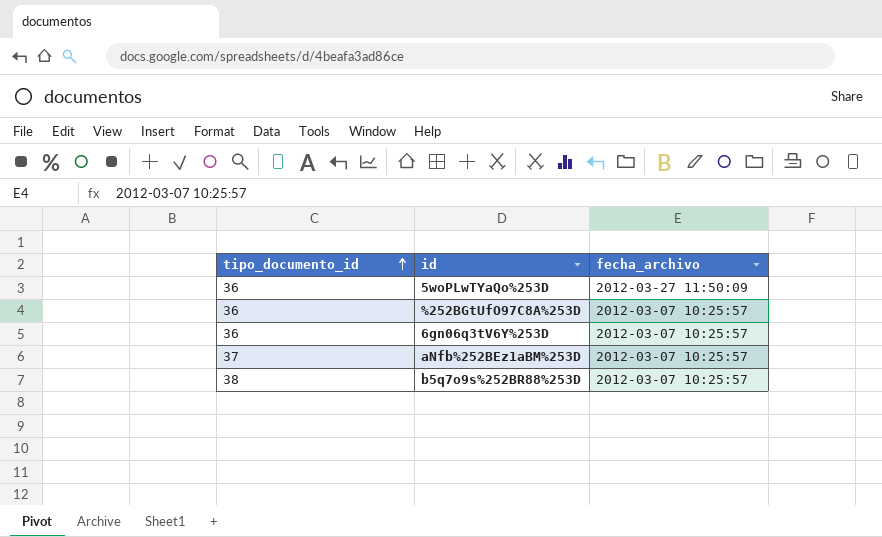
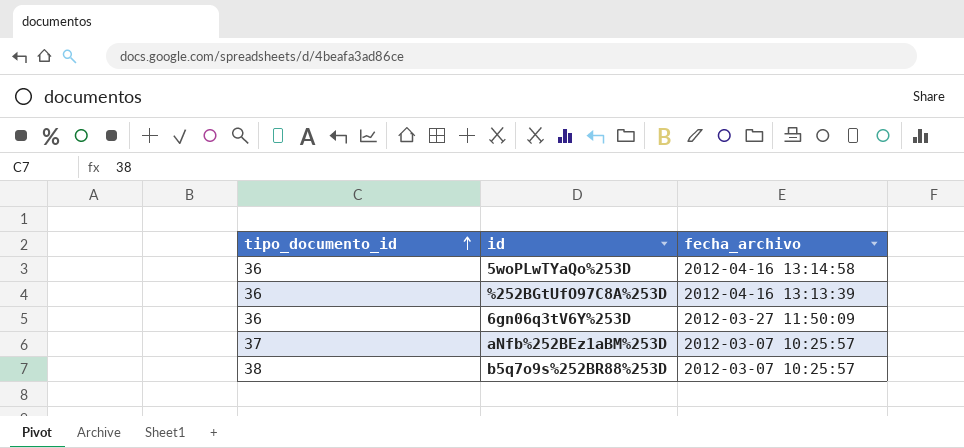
5woPLwTYaQo%253D | fecha_archivo: 2012-03-27 11:50:09 -> 2012-04-16 13:14:58
%252BGtUfO97C8A%253D | fecha_archivo: 2012-03-07 10:25:57 -> 2012-04-16 13:13:39
6gn06q3tV6Y%253D | fecha_archivo: 2012-03-07 10:25:57 -> 2012-03-27 11:50:09

